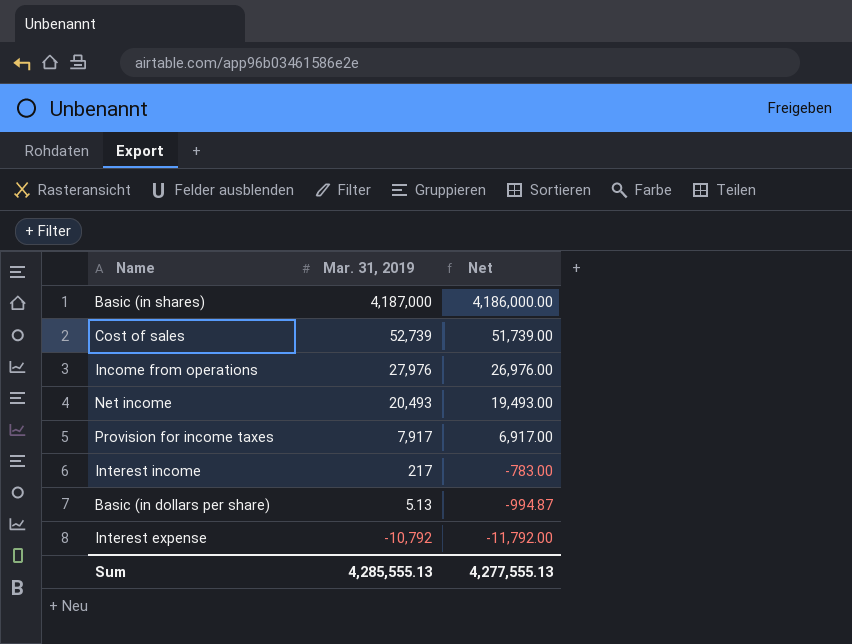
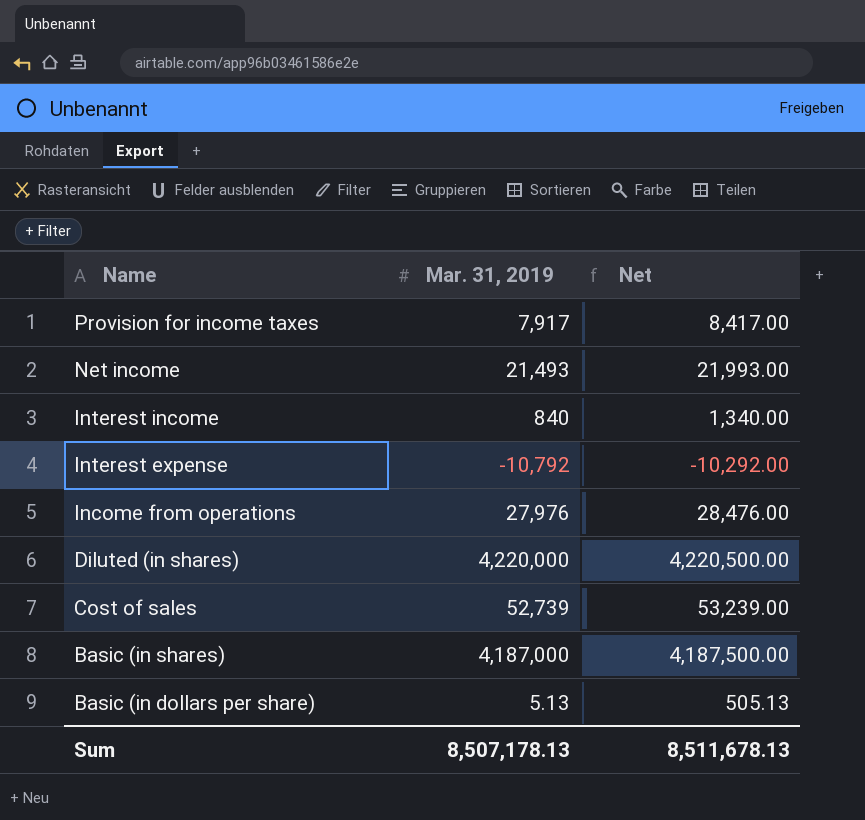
row order: Mar. 31, 2019 descending -> Name descending
column Net | formula: [Mar. 31, 2019] - 1000 -> [Mar. 31, 2019] + 500
Net income | Mar. 31, 2019: 20,493 -> 21,493
Interest income | Mar. 31, 2019: 217 -> 840
row Diluted (in shares): none -> 4,220,000 | 4,220,500.00
Sum | Mar. 31, 2019: 4,285,555.13 -> 8,507,178.13
Sum | Net: 4,277,555.13 -> 8,511,678.13

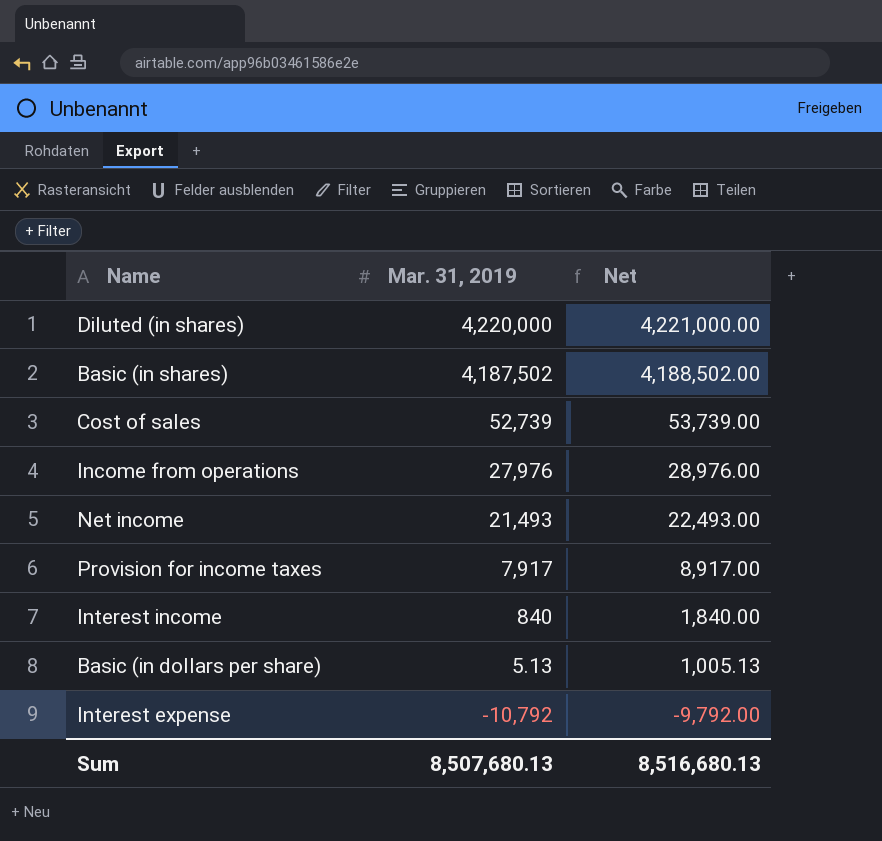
row order: Name descending -> Mar. 31, 2019 descending
column Net | formula: [Mar. 31, 2019] + 500 -> [Mar. 31, 2019] + 1000
Basic (in shares) | Mar. 31, 2019: 4,187,000 -> 4,187,502
Sum | Mar. 31, 2019: 8,507,178.13 -> 8,507,680.13
Sum | Net: 8,511,678.13 -> 8,516,680.13

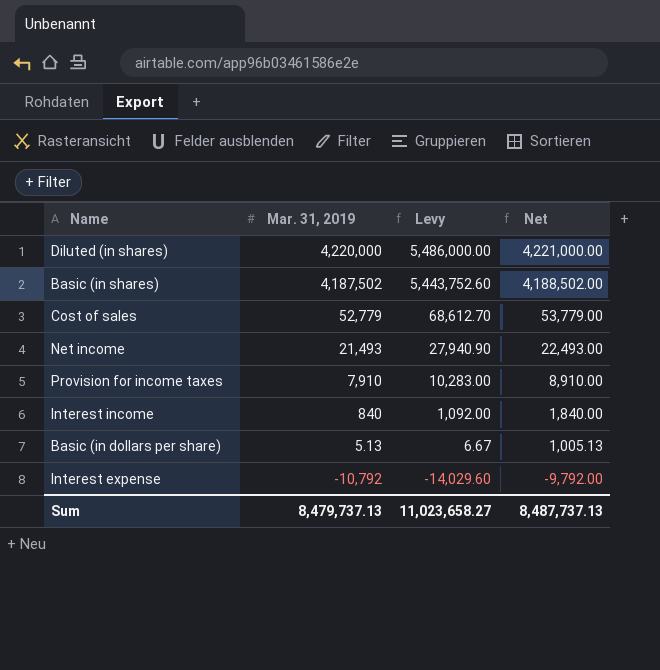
column Levy | formula: none -> [Mar. 31, 2019] * 1.3
row Income from operations: 27,976 | 28,976.00 -> none
Cost of sales | Mar. 31, 2019: 52,739 -> 52,779
Cost of sales | Net: 53,739.00 -> 53,779.00
Provision for income taxes | Mar. 31, 2019: 7,917 -> 7,910
Provision for income taxes | Net: 8,917.00 -> 8,910.00
Sum | Mar. 31, 2019: 8,507,680.13 -> 8,479,737.13
Sum | Net: 8,516,680.13 -> 8,487,737.13

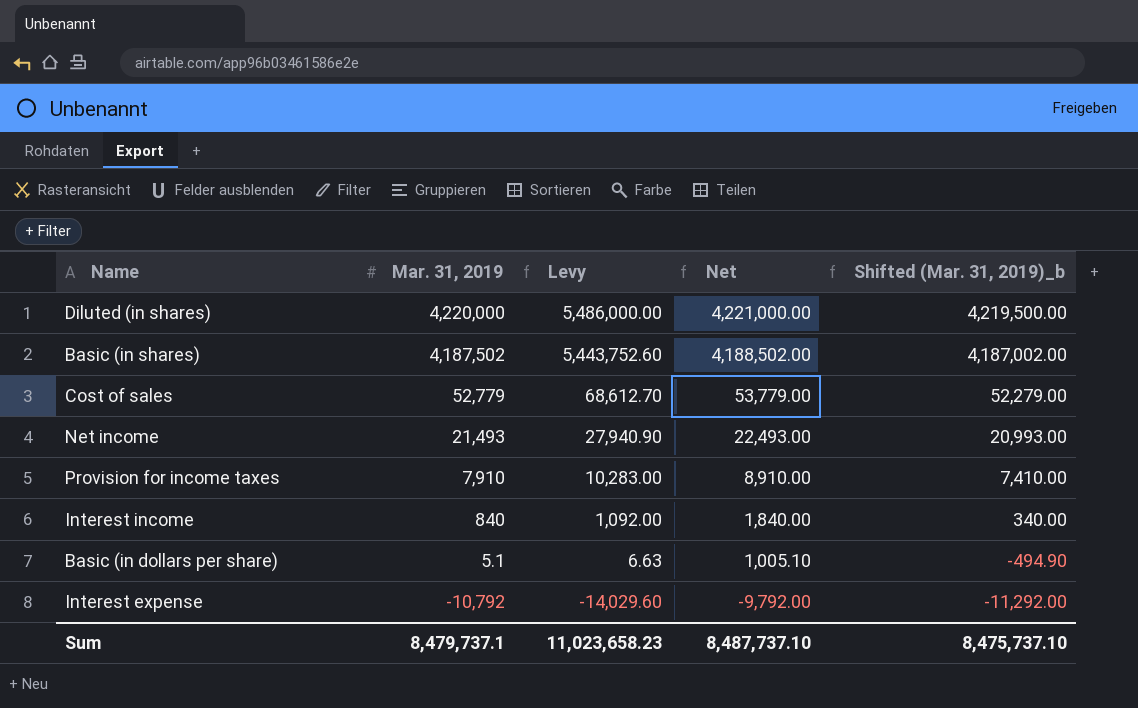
column Shifted (Mar. 31, 2019)_b | formula: none -> [Mar. 31, 2019] - 500
Basic (in dollars per share) | Mar. 31, 2019: 5.13 -> 5.1
Basic (in dollars per share) | Levy: 6.67 -> 6.63
Basic (in dollars per share) | Net: 1,005.13 -> 1,005.10
Sum | Mar. 31, 2019: 8,479,737.13 -> 8,479,737.1
Sum | Levy: 11,023,658.27 -> 11,023,658.23
Sum | Net: 8,487,737.13 -> 8,487,737.10

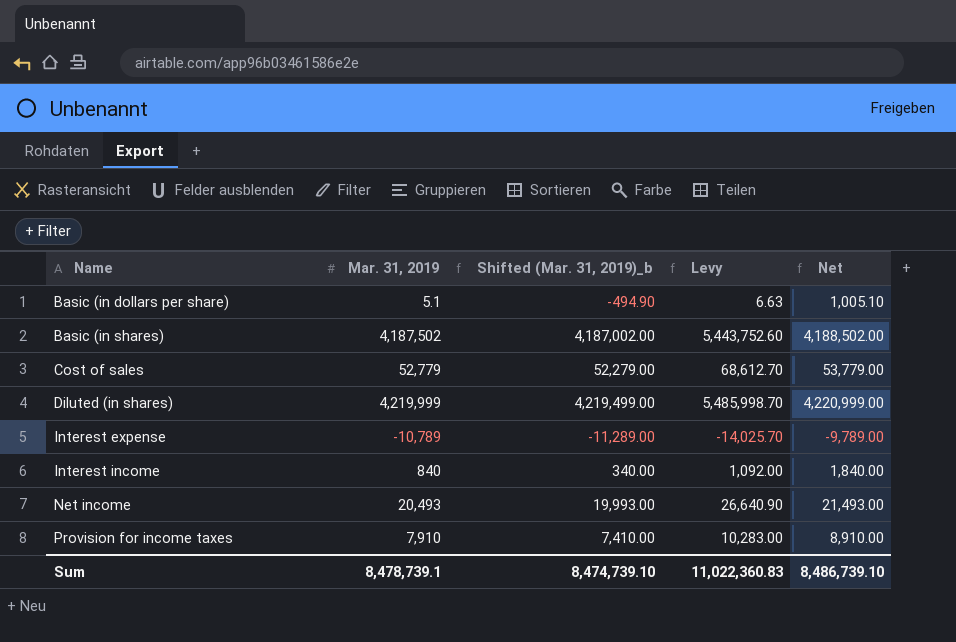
row order: Mar. 31, 2019 descending -> Name ascending
column Shifted (Mar. 31, 2019)_b | position: 5 -> 3
Diluted (in shares) | Mar. 31, 2019: 4,220,000 -> 4,219,999
Diluted (in shares) | Shifted (Mar. 31, 2019)_b: 4,219,500.00 -> 4,219,499.00
Diluted (in shares) | Levy: 5,486,000.00 -> 5,485,998.70
Diluted (in shares) | Net: 4,221,000.00 -> 4,220,999.00
Interest expense | Mar. 31, 2019: -10,792 -> -10,789
Interest expense | Shifted (Mar. 31, 2019)_b: -11,292.00 -> -11,289.00
Interest expense | Levy: -14,029.60 -> -14,025.70
Interest expense | Net: -9,792.00 -> -9,789.00
Net income | Mar. 31, 2019: 21,493 -> 20,493
Net income | Shifted (Mar. 31, 2019)_b: 20,993.00 -> 19,993.00
Net income | Levy: 27,940.90 -> 26,640.90
Net income | Net: 22,493.00 -> 21,493.00
Sum | Mar. 31, 2019: 8,479,737.1 -> 8,478,739.1
Sum | Shifted (Mar. 31, 2019)_b: 8,475,737.10 -> 8,474,739.10
Sum | Levy: 11,023,658.23 -> 11,022,360.83
Sum | Net: 8,487,737.10 -> 8,486,739.10

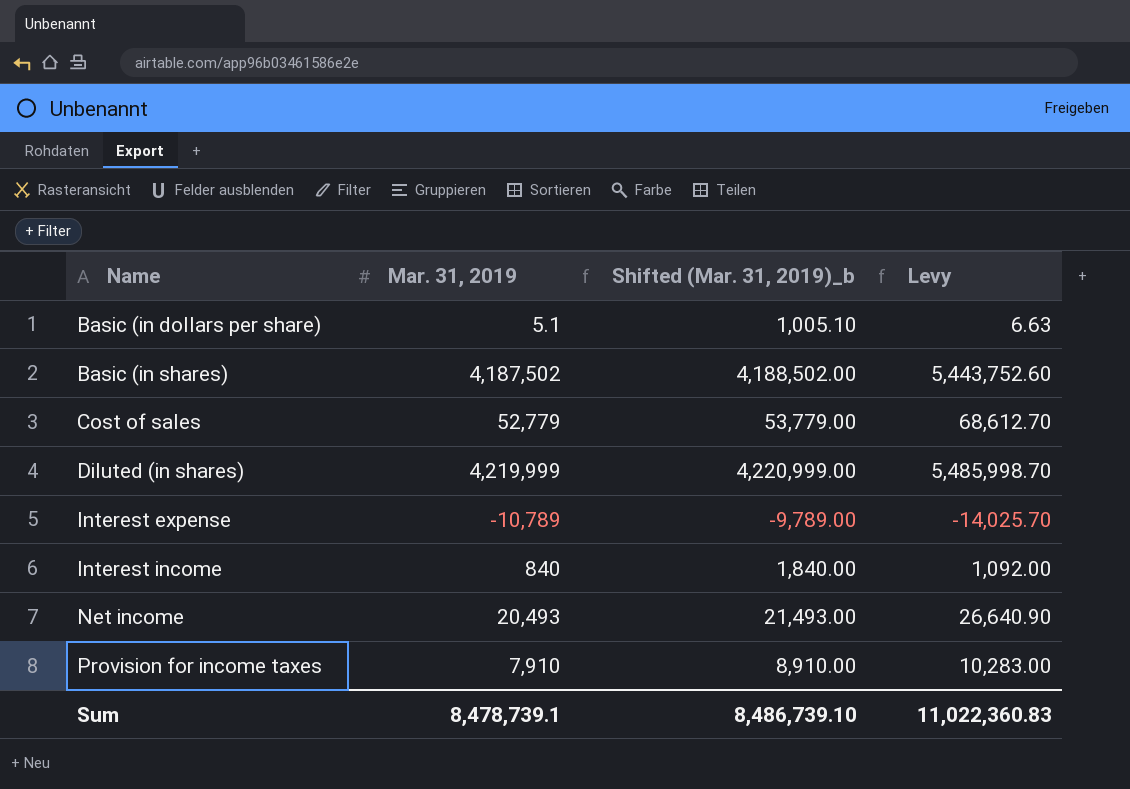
column Net | formula: [Mar. 31, 2019] + 1000 -> none
column Shifted (Mar. 31, 2019)_b | formula: [Mar. 31, 2019] - 500 -> [Mar. 31, 2019] + 1000
Sum | Shifted (Mar. 31, 2019)_b: 8,474,739.10 -> 8,486,739.10

